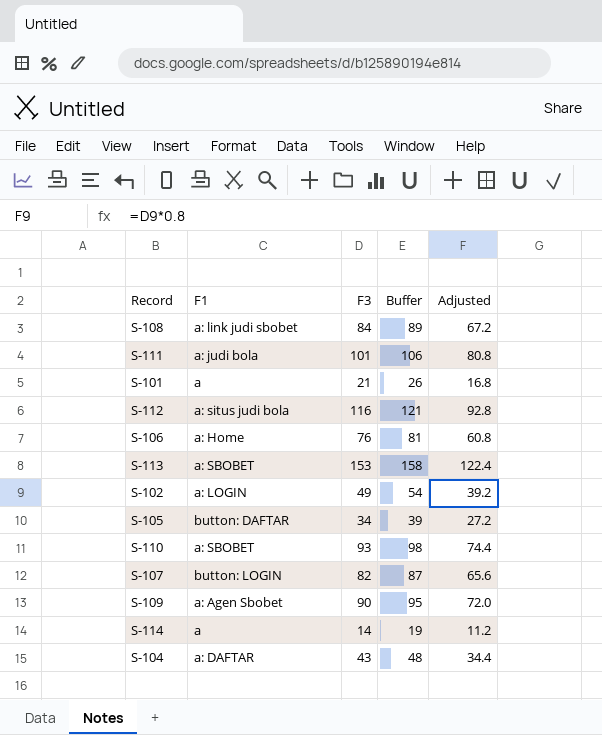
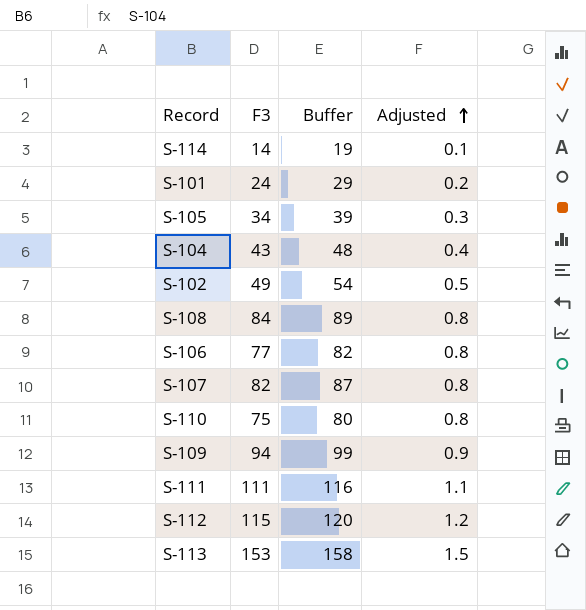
row order: none -> Adjusted ascending
column F1 | position: 2 -> none
column Adjusted | formula: [F3] * 0.8 -> [F3] * 0.01
S-101 | F3: 21 -> 24
S-101 | Buffer: 26 -> 29
S-106 | F3: 76 -> 77
S-106 | Buffer: 81 -> 82
S-110 | F3: 93 -> 75
S-110 | Buffer: 98 -> 80
S-109 | F3: 90 -> 94
S-109 | Buffer: 95 -> 99
S-111 | F3: 101 -> 111
S-111 | Buffer: 106 -> 116
S-112 | F3: 116 -> 115
S-112 | Buffer: 121 -> 120

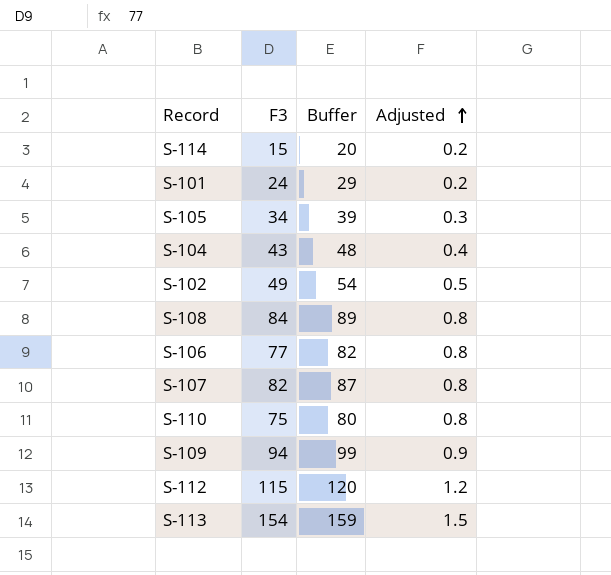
row S-111: 111 | 116 | 1.1 -> none
S-114 | F3: 14 -> 15
S-114 | Buffer: 19 -> 20
S-114 | Adjusted: 0.1 -> 0.2
S-113 | F3: 153 -> 154
S-113 | Buffer: 158 -> 159

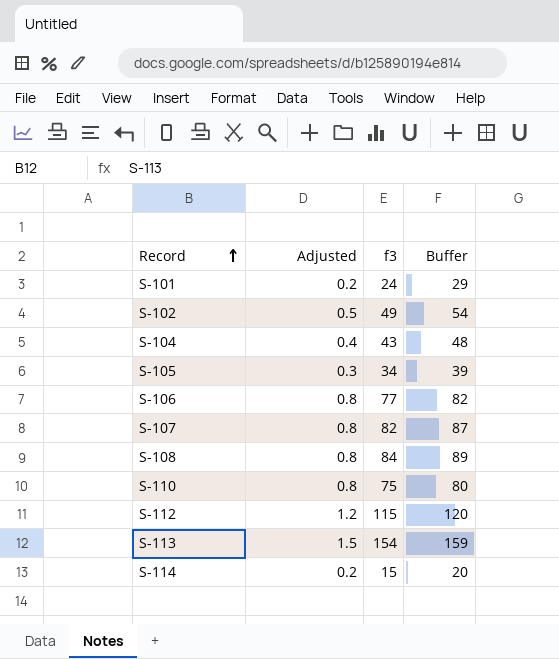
row order: Adjusted ascending -> Record ascending
column Adjusted | position: 4 -> 2
column name: F3 -> f3
row S-109: 94 | 99 | 0.9 -> none

